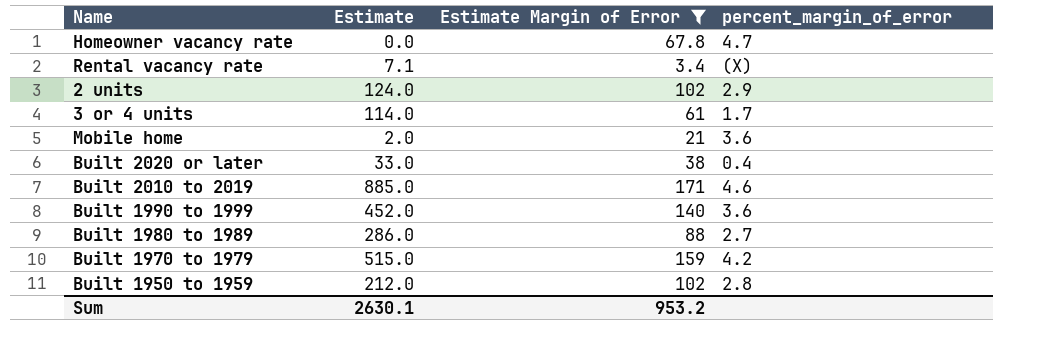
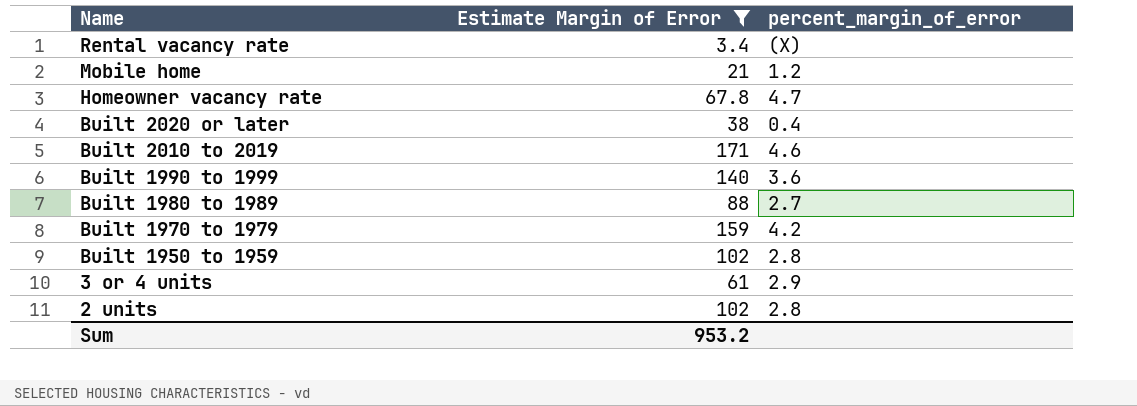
row order: none -> Name descending
column Estimate | position: 2 -> none
Mobile home | percent_margin_of_error: 3.6 -> 1.2
3 or 4 units | percent_margin_of_error: 1.7 -> 2.9
2 units | percent_margin_of_error: 2.9 -> 2.8

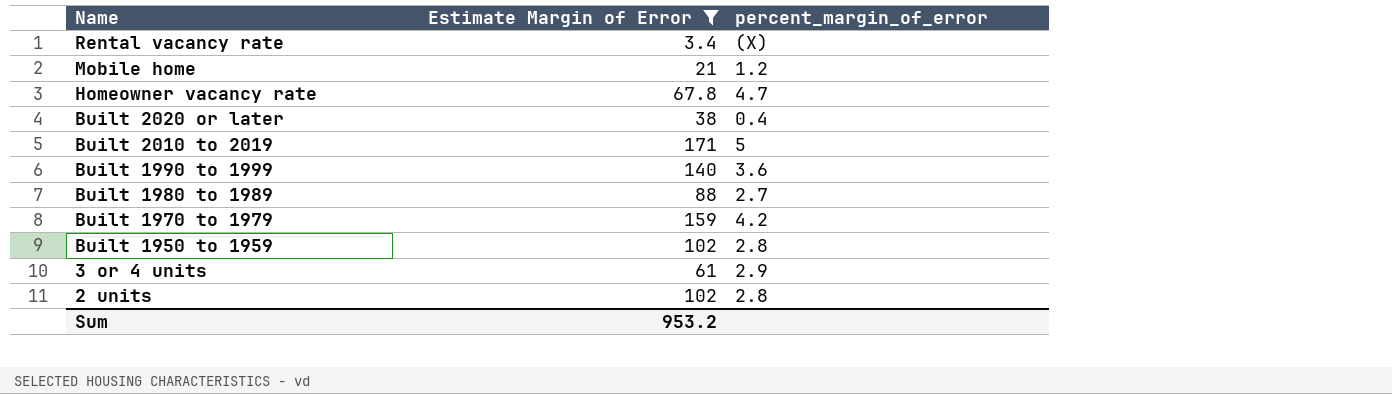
Built 2010 to 2019 | percent_margin_of_error: 4.6 -> 5

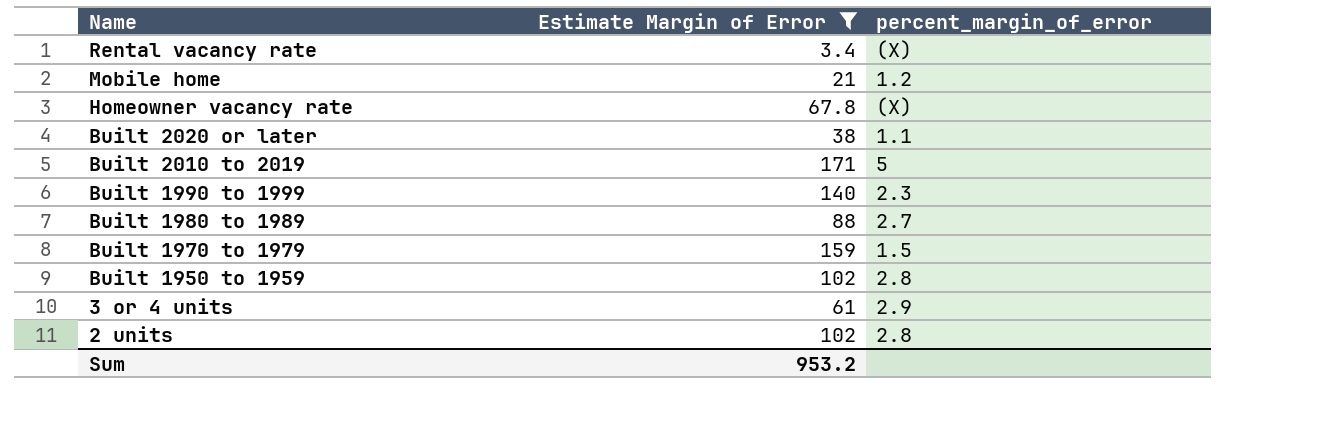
Homeowner vacancy rate | percent_margin_of_error: 4.7 -> (X)
Built 2020 or later | percent_margin_of_error: 0.4 -> 1.1
Built 1990 to 1999 | percent_margin_of_error: 3.6 -> 2.3
Built 1970 to 1979 | percent_margin_of_error: 4.2 -> 1.5

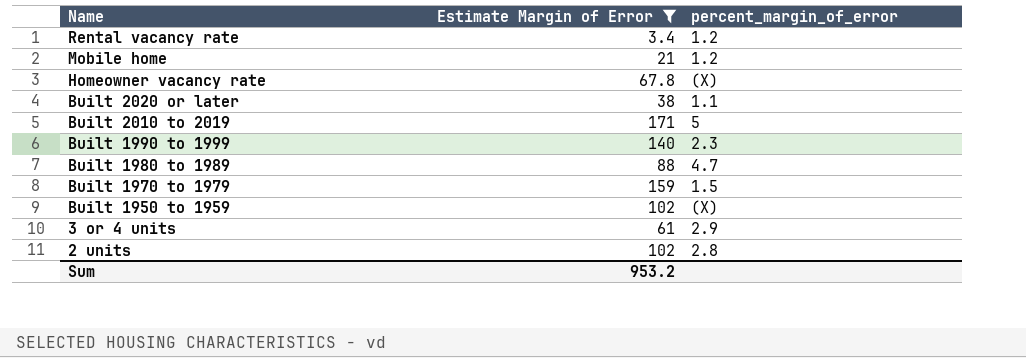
Rental vacancy rate | percent_margin_of_error: (X) -> 1.2
Built 1980 to 1989 | percent_margin_of_error: 2.7 -> 4.7
Built 1950 to 1959 | percent_margin_of_error: 2.8 -> (X)

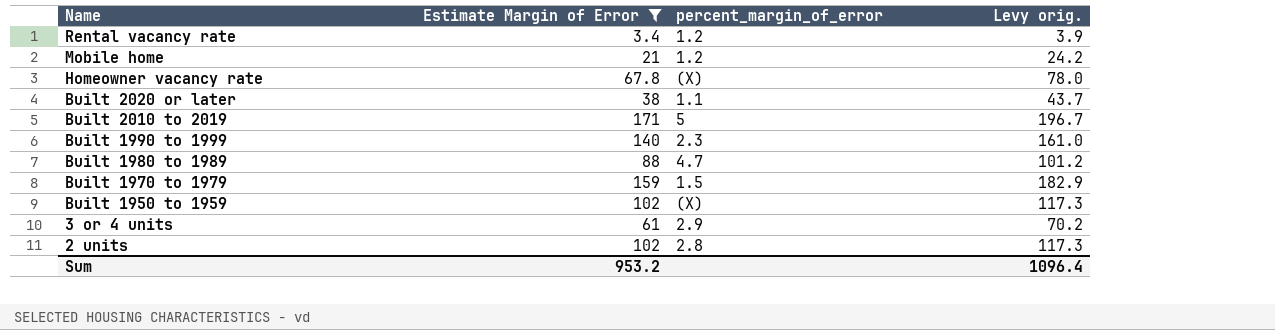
column Levy orig. | formula: none -> [Estimate Margin of Error] * 1.15

